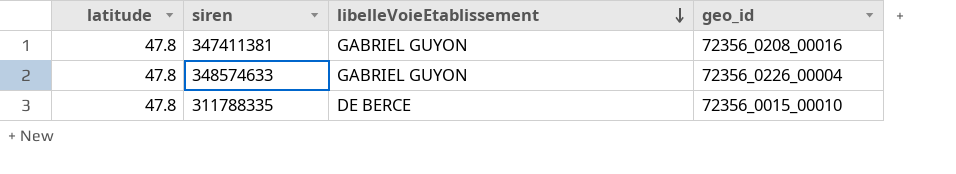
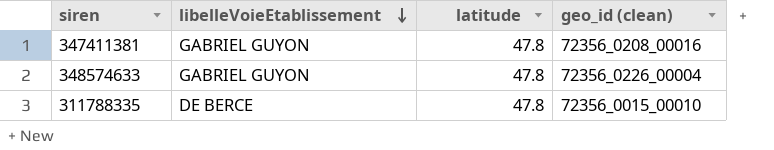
column latitude | position: 1 -> 3
column name: geo_id -> geo_id (clean)

